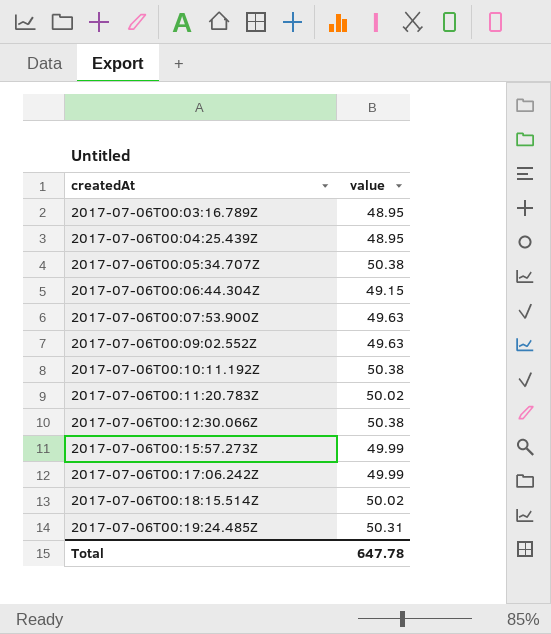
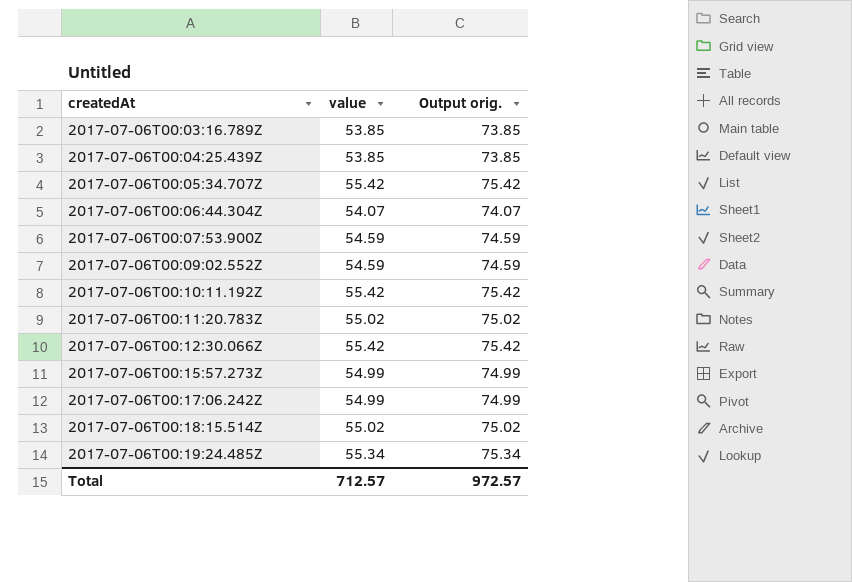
column Output orig. | formula: none -> [value] + 20
2017-07-06T00:03:16.789Z | value: 48.95 -> 53.85
2017-07-06T00:04:25.439Z | value: 48.95 -> 53.85
2017-07-06T00:05:34.707Z | value: 50.38 -> 55.42
2017-07-06T00:06:44.304Z | value: 49.15 -> 54.07
2017-07-06T00:07:53.900Z | value: 49.63 -> 54.59
2017-07-06T00:09:02.552Z | value: 49.63 -> 54.59
2017-07-06T00:10:11.192Z | value: 50.38 -> 55.42
2017-07-06T00:11:20.783Z | value: 50.02 -> 55.02
2017-07-06T00:12:30.066Z | value: 50.38 -> 55.42
2017-07-06T00:15:57.273Z | value: 49.99 -> 54.99
2017-07-06T00:17:06.242Z | value: 49.99 -> 54.99
2017-07-06T00:18:15.514Z | value: 50.02 -> 55.02
2017-07-06T00:19:24.485Z | value: 50.31 -> 55.34
Total | value: 647.78 -> 712.57

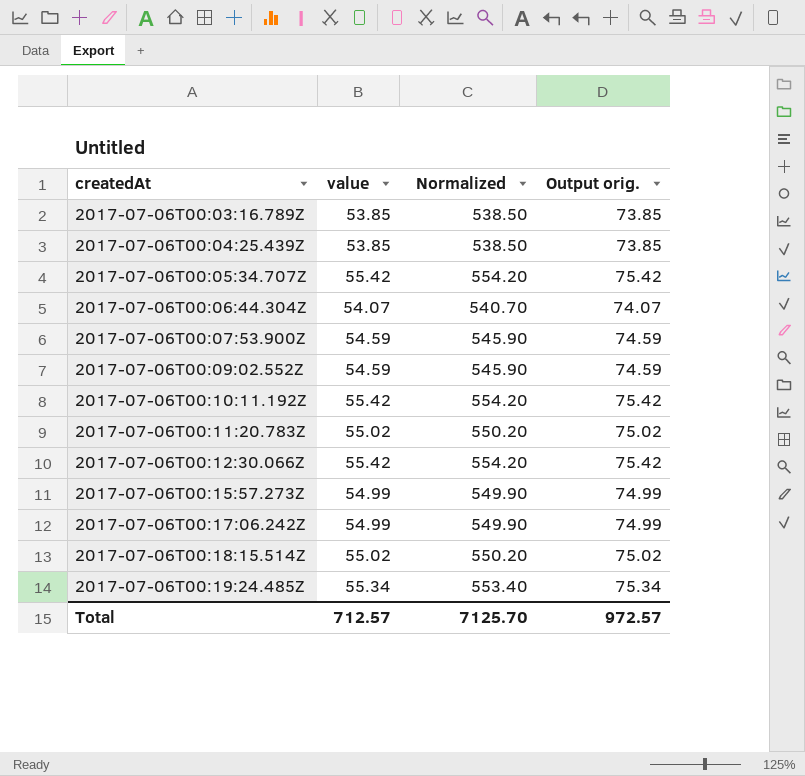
column Normalized | formula: none -> [value] * 10

